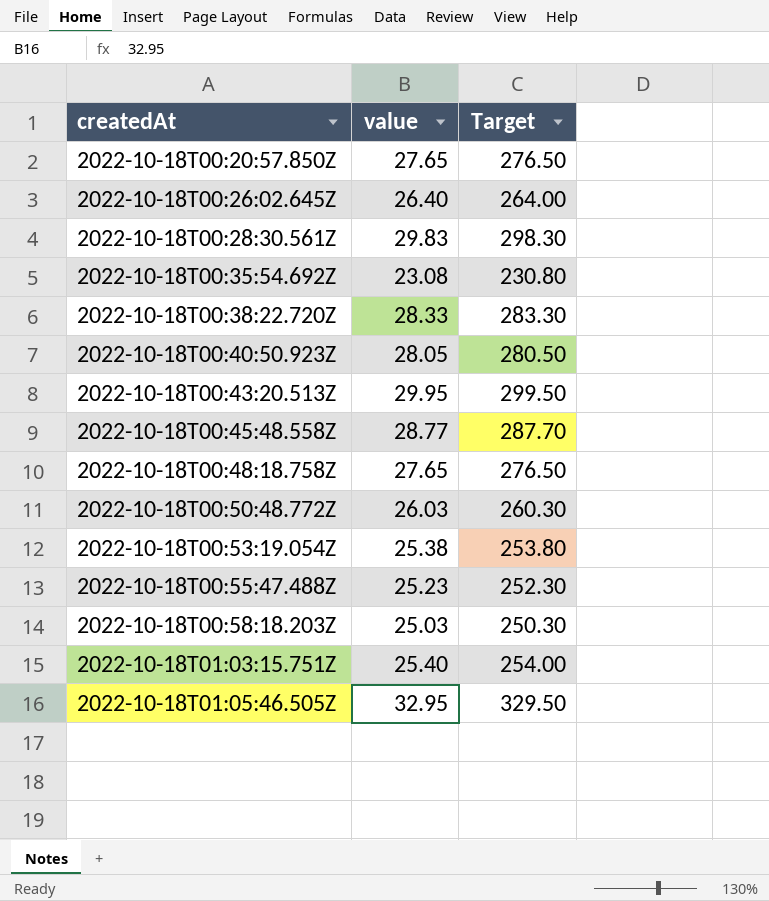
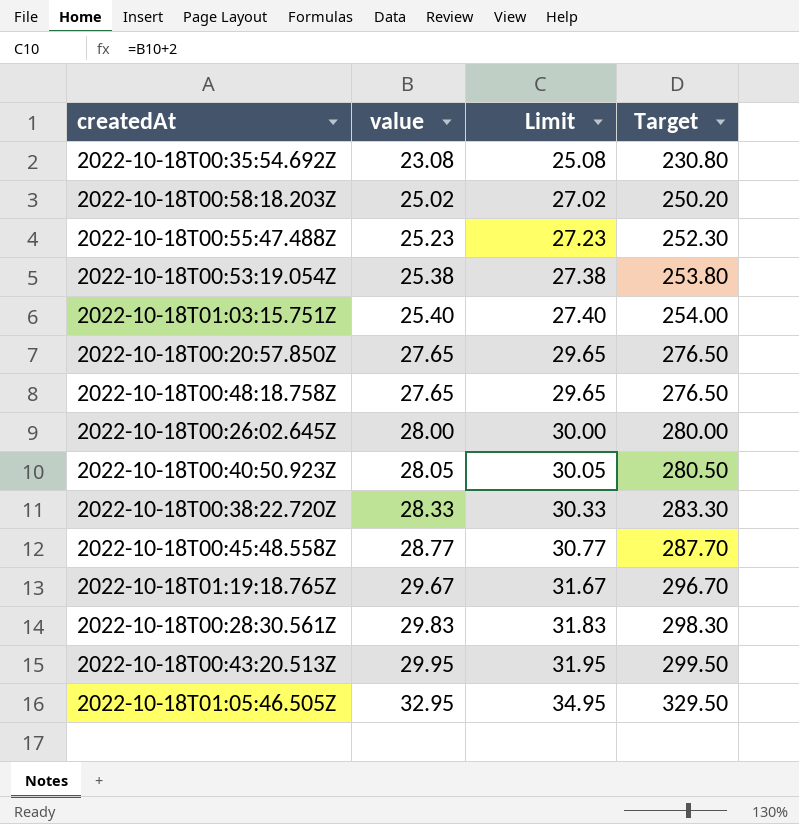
row order: createdAt ascending -> value ascending
column Limit | formula: none -> [value] + 2
row 2022-10-18T00:50:48.772Z: 26.03 | 260.30 -> none
2022-10-18T00:58:18.203Z | value: 25.03 -> 25.02
2022-10-18T00:58:18.203Z | Target: 250.30 -> 250.20
2022-10-18T00:26:02.645Z | value: 26.40 -> 28.00
2022-10-18T00:26:02.645Z | Target: 264.00 -> 280.00
row 2022-10-18T01:19:18.765Z: none -> 29.67 | 31.67 | 296.70

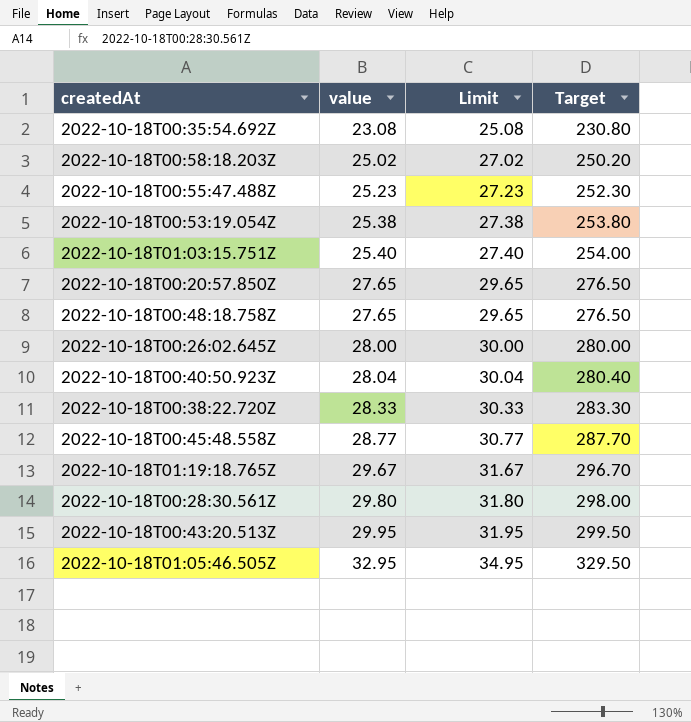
2022-10-18T00:40:50.923Z | value: 28.05 -> 28.04
2022-10-18T00:40:50.923Z | Limit: 30.05 -> 30.04
2022-10-18T00:40:50.923Z | Target: 280.50 -> 280.40
2022-10-18T00:28:30.561Z | value: 29.83 -> 29.80
2022-10-18T00:28:30.561Z | Limit: 31.83 -> 31.80
2022-10-18T00:28:30.561Z | Target: 298.30 -> 298.00

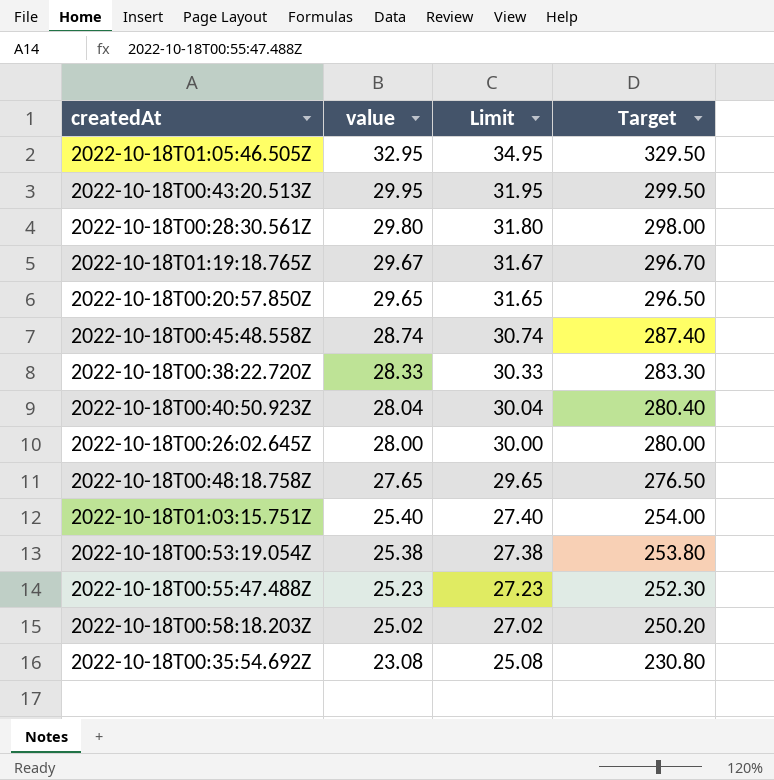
row order: value ascending -> value descending
2022-10-18T00:20:57.850Z | value: 27.65 -> 29.65
2022-10-18T00:20:57.850Z | Limit: 29.65 -> 31.65
2022-10-18T00:20:57.850Z | Target: 276.50 -> 296.50
2022-10-18T00:45:48.558Z | value: 28.77 -> 28.74
2022-10-18T00:45:48.558Z | Limit: 30.77 -> 30.74
2022-10-18T00:45:48.558Z | Target: 287.70 -> 287.40

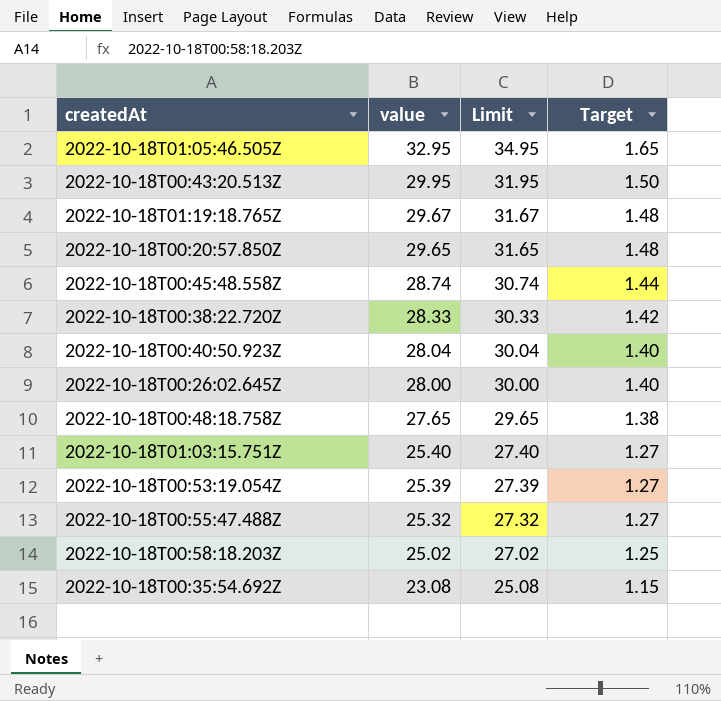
column Target | formula: [value] * 10 -> [value] * 0.05
row 2022-10-18T00:28:30.561Z: 29.80 | 31.80 | 298.00 -> none
2022-10-18T00:53:19.054Z | value: 25.38 -> 25.39
2022-10-18T00:53:19.054Z | Limit: 27.38 -> 27.39
2022-10-18T00:55:47.488Z | value: 25.23 -> 25.32
2022-10-18T00:55:47.488Z | Limit: 27.23 -> 27.32

